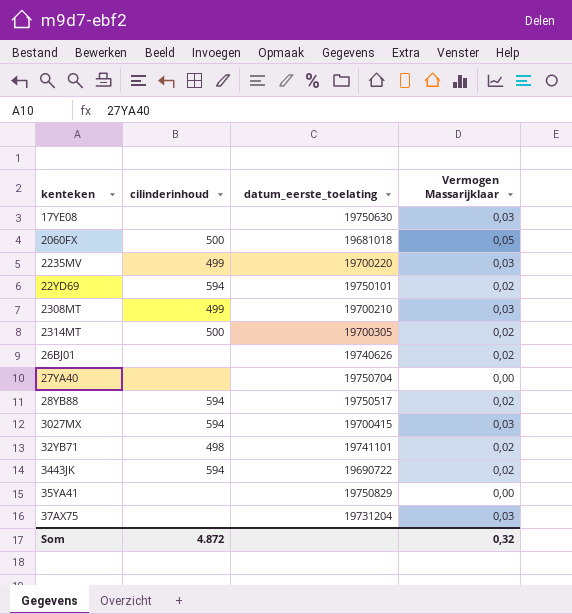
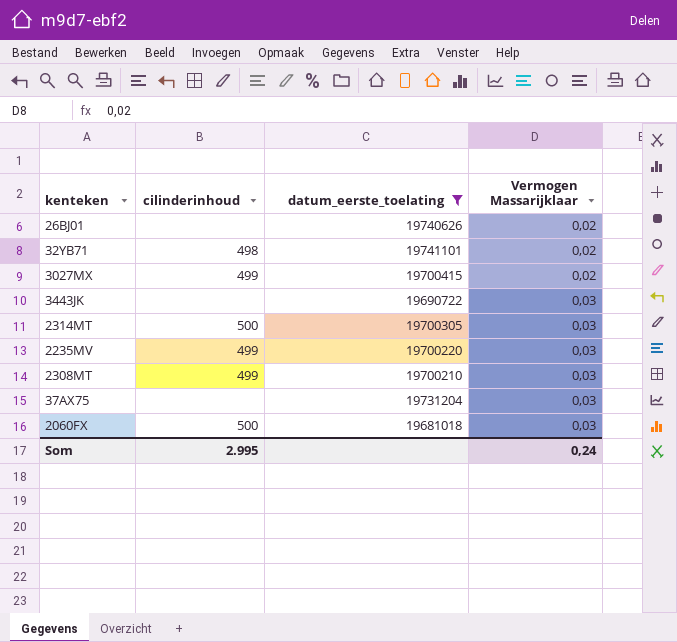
filter: none -> datum_eerste_toelating <= 19741101
row order: none -> Vermogen Massarijklaar ascending
3027MX | cilinderinhoud: 594 -> 499
3027MX | Vermogen Massarijklaar: 0,03 -> 0,02
3443JK | cilinderinhoud: 594 -> none
3443JK | Vermogen Massarijklaar: 0,02 -> 0,03
2314MT | Vermogen Massarijklaar: 0,02 -> 0,03
2060FX | Vermogen Massarijklaar: 0,05 -> 0,03
Som | cilinderinhoud: 4.872 -> 2.995
Som | Vermogen Massarijklaar: 0,32 -> 0,24

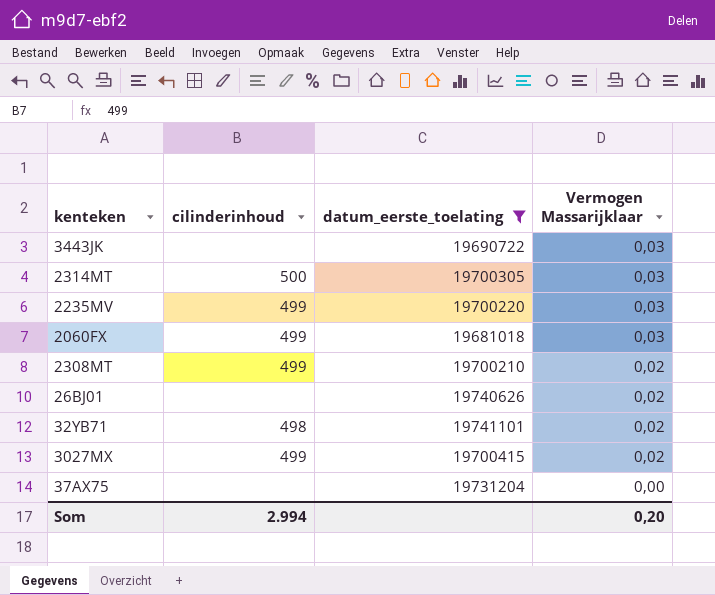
row order: Vermogen Massarijklaar ascending -> Vermogen Massarijklaar descending
2060FX | cilinderinhoud: 500 -> 499
2308MT | Vermogen Massarijklaar: 0,03 -> 0,02
37AX75 | Vermogen Massarijklaar: 0,03 -> 0,00
Som | cilinderinhoud: 2.995 -> 2.994
Som | Vermogen Massarijklaar: 0,24 -> 0,20

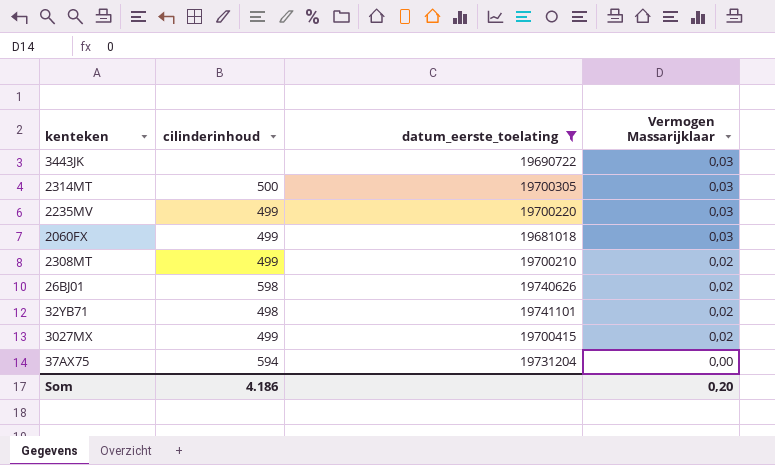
26BJ01 | cilinderinhoud: none -> 598
37AX75 | cilinderinhoud: none -> 594
Som | cilinderinhoud: 2.994 -> 4.186

